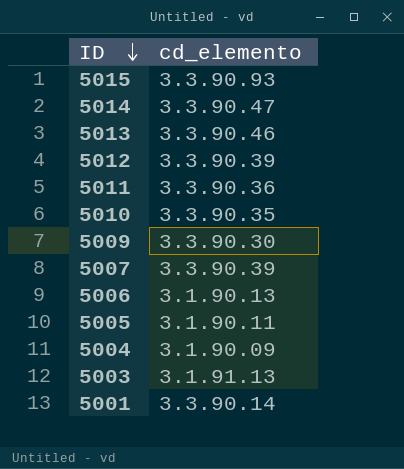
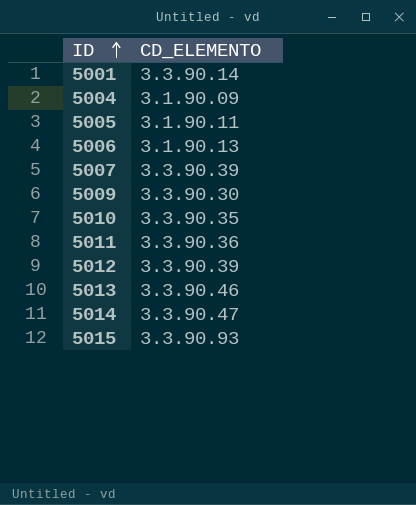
row order: ID descending -> ID ascending
column name: cd_elemento -> CD_ELEMENTO
row 5003: 3.1.91.13 -> none

